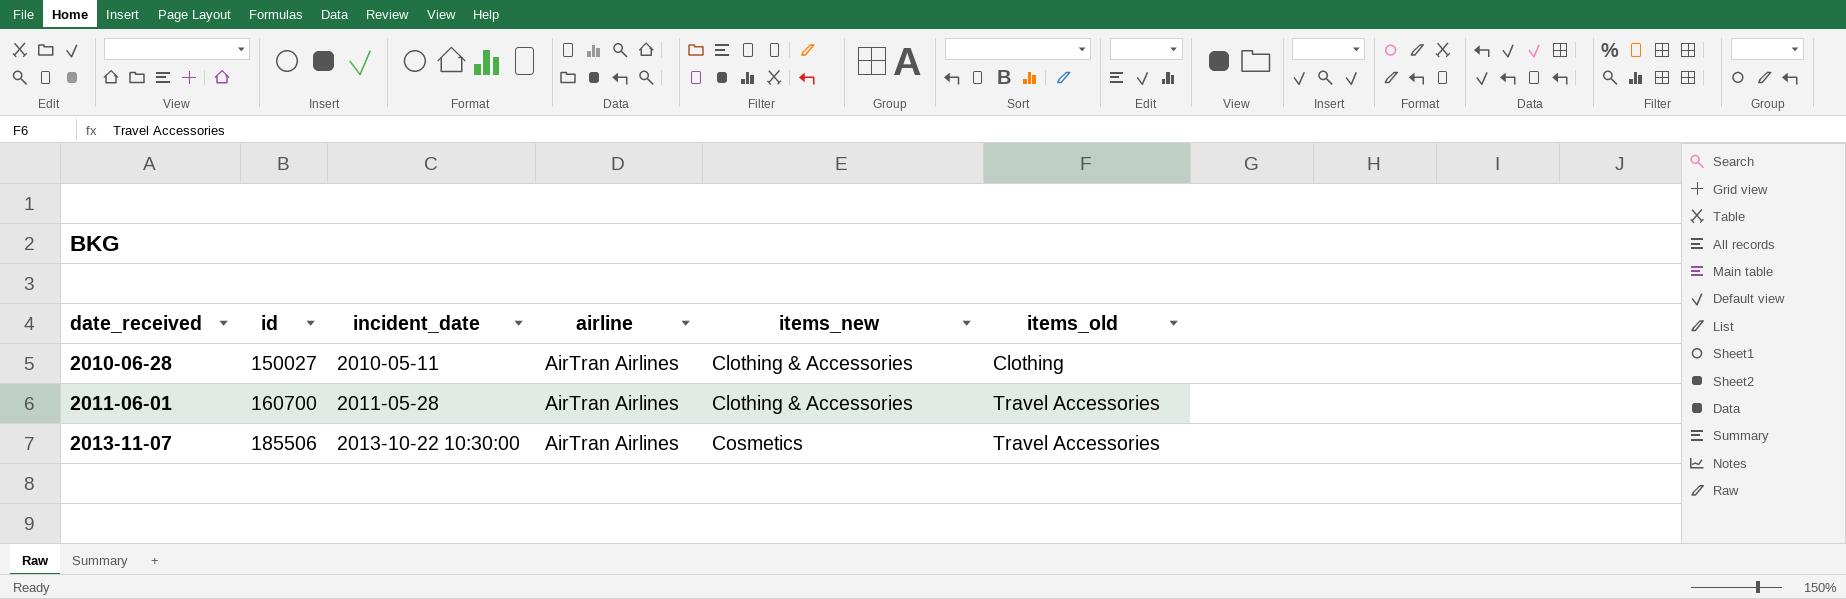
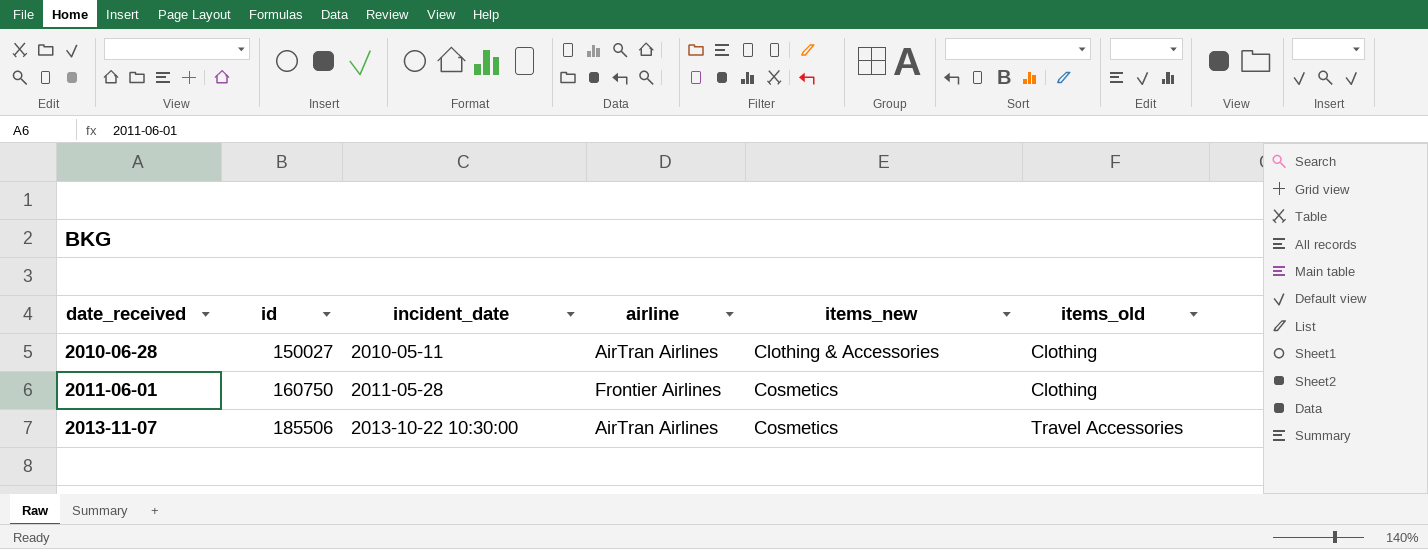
2011-06-01 | id: 160700 -> 160750
2011-06-01 | airline: AirTran Airlines -> Frontier Airlines
2011-06-01 | items_new: Clothing & Accessories -> Cosmetics
2011-06-01 | items_old: Travel Accessories -> Clothing

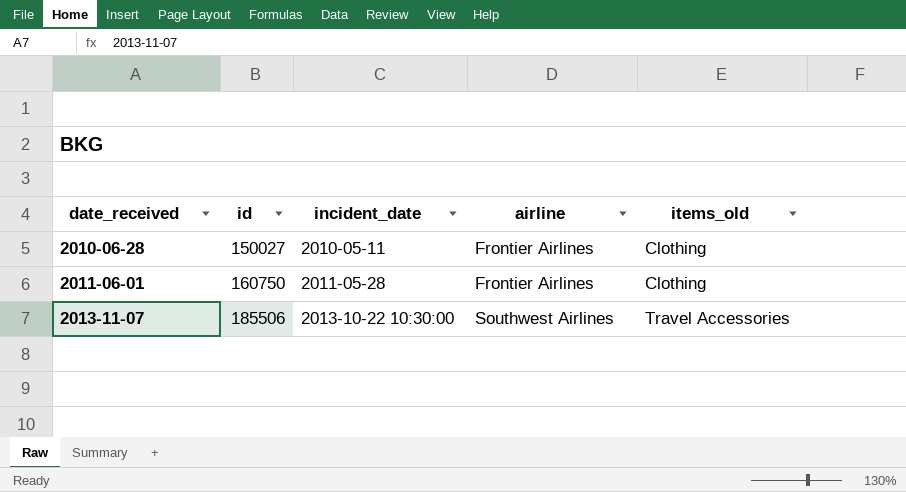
column items_new | position: 5 -> none
2010-06-28 | airline: AirTran Airlines -> Frontier Airlines
2013-11-07 | airline: AirTran Airlines -> Southwest Airlines

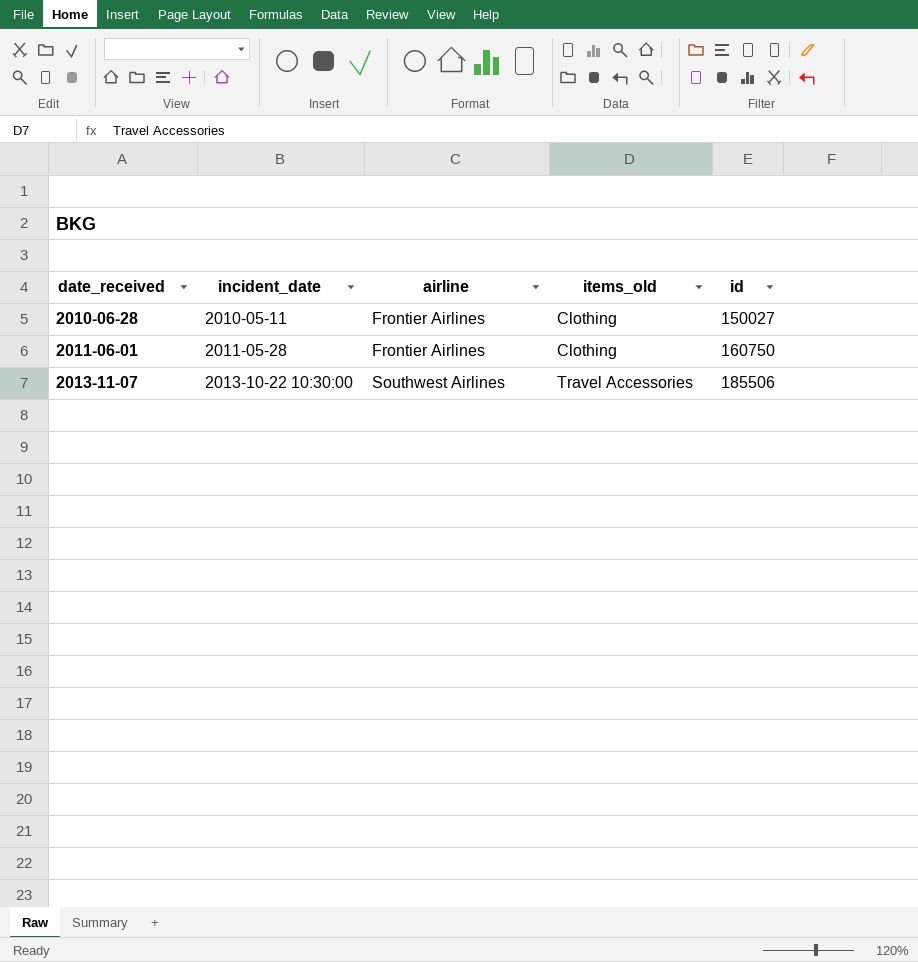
column id | position: 2 -> 5

